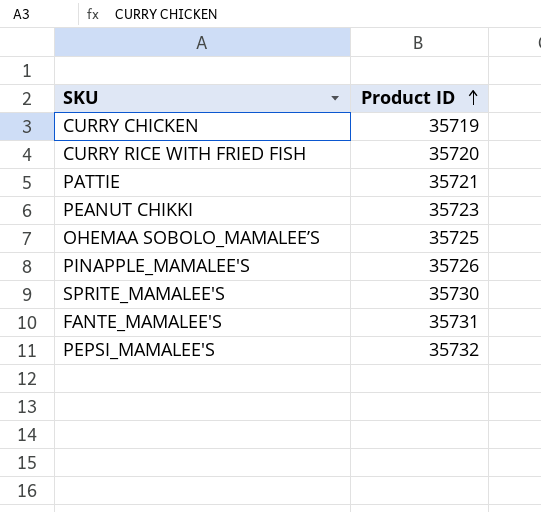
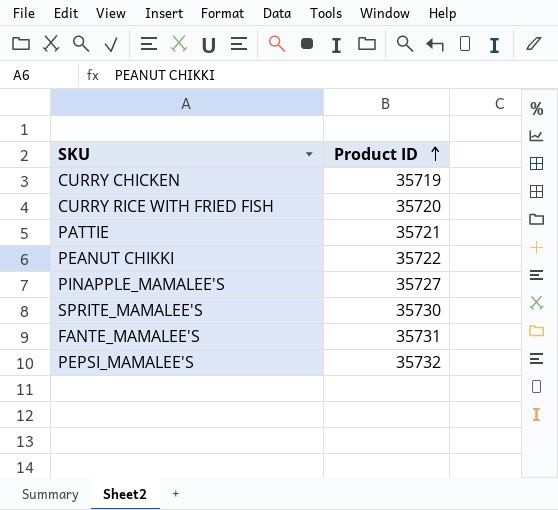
row OHEMAA SOBOLO_MAMALEE’S: 35725 -> none
PEANUT CHIKKI | Product ID: 35723 -> 35722
PINAPPLE_MAMALEE'S | Product ID: 35726 -> 35727

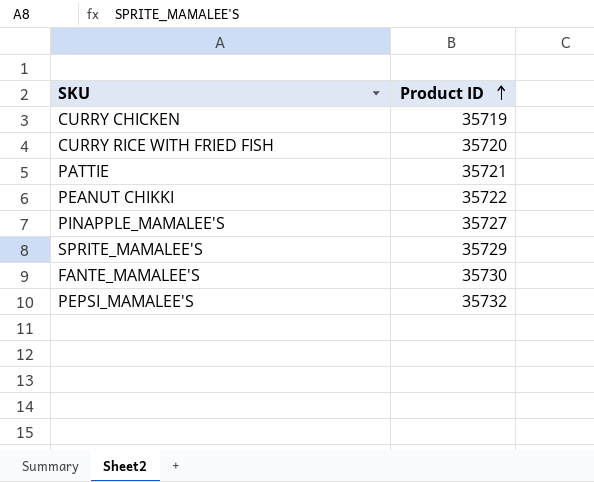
SPRITE_MAMALEE'S | Product ID: 35730 -> 35729
FANTE_MAMALEE'S | Product ID: 35731 -> 35730

